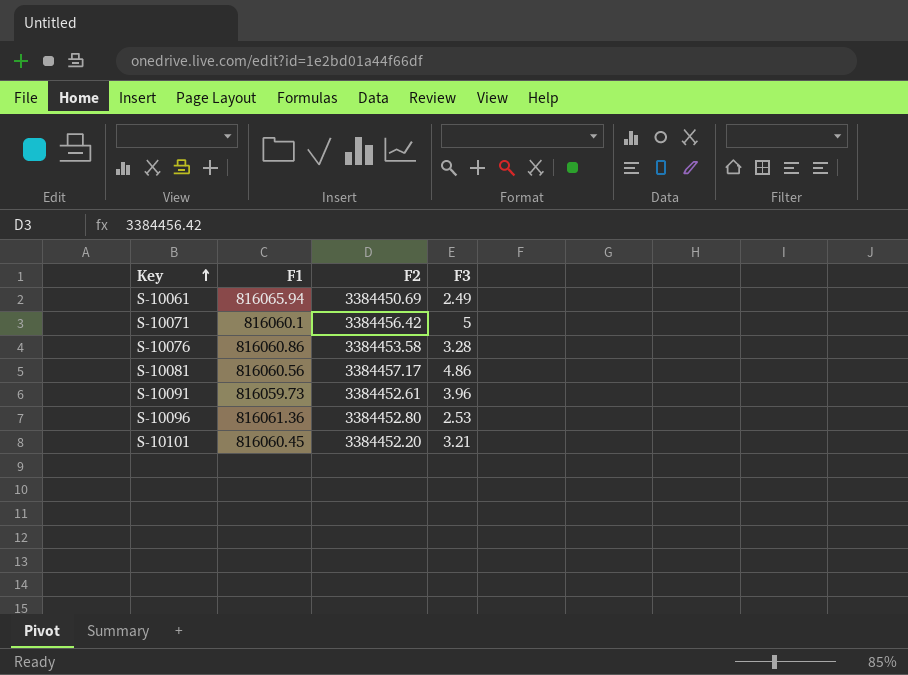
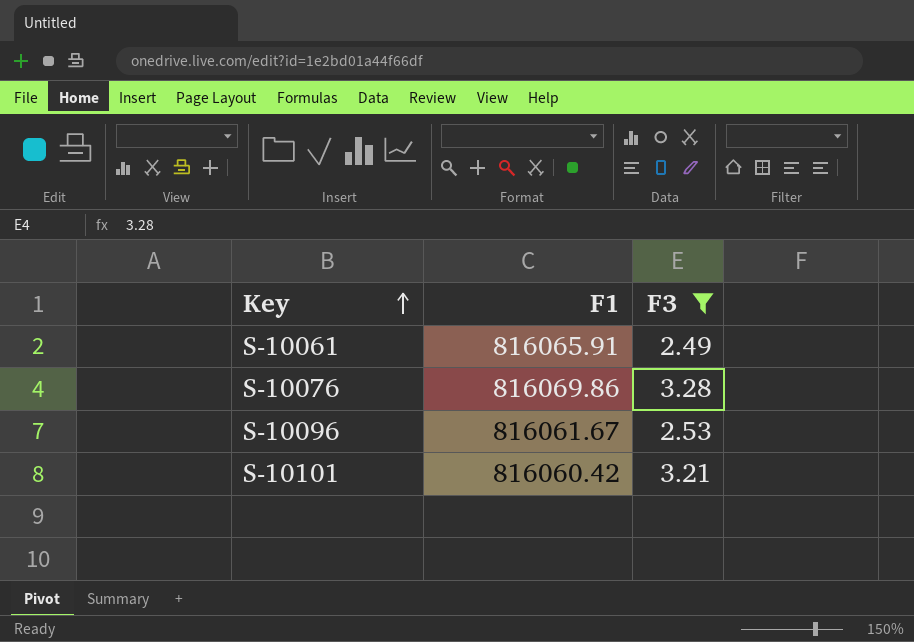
filter: none -> F3 <= 3.28
column F2 | position: 3 -> none
S-10061 | F1: 816065.94 -> 816065.91
S-10076 | F1: 816060.86 -> 816069.86
S-10096 | F1: 816061.36 -> 816061.67
S-10101 | F1: 816060.45 -> 816060.42

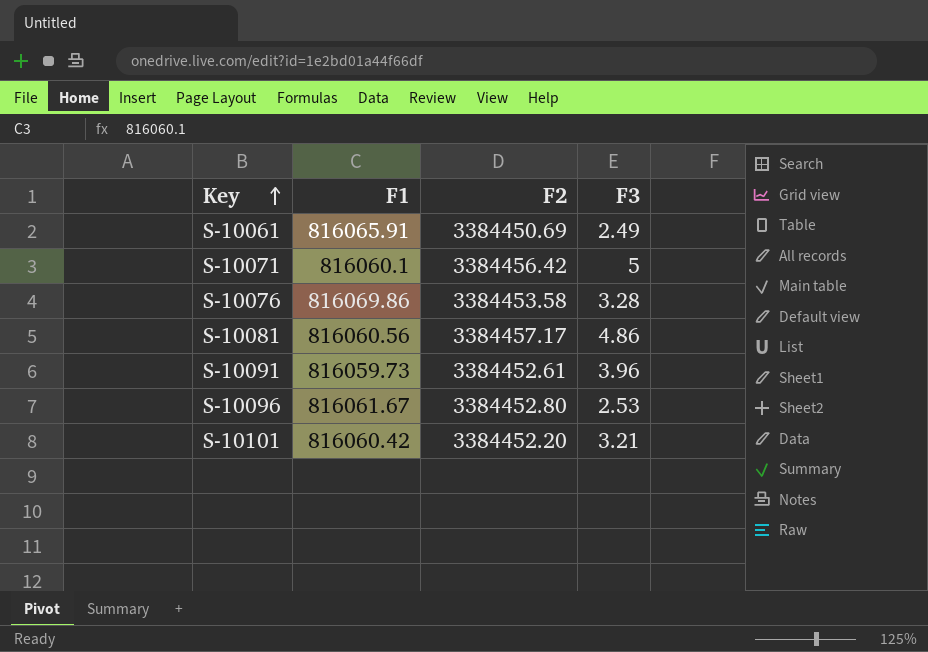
filter: F3 <= 3.28 -> none
column F2 | position: none -> 3

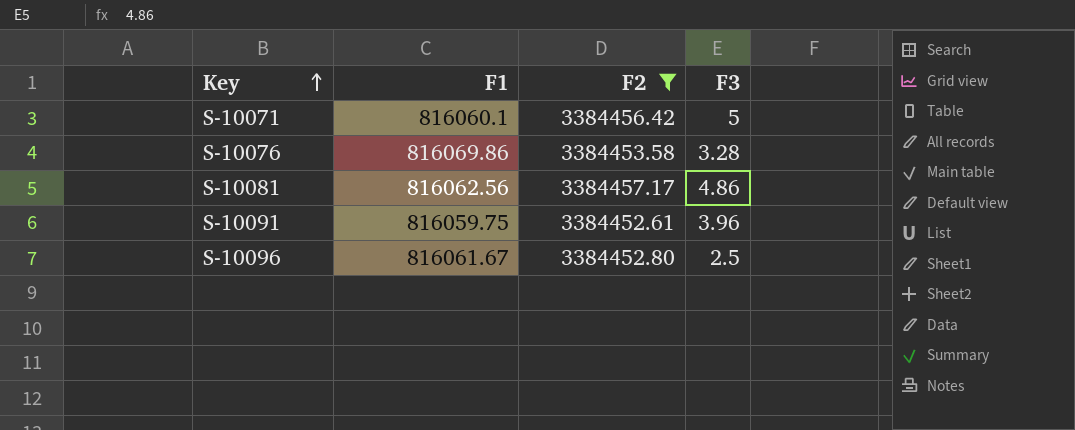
filter: none -> F2 >= 3384452.61
S-10081 | F1: 816060.56 -> 816062.56
S-10091 | F1: 816059.73 -> 816059.75
S-10096 | F3: 2.53 -> 2.5

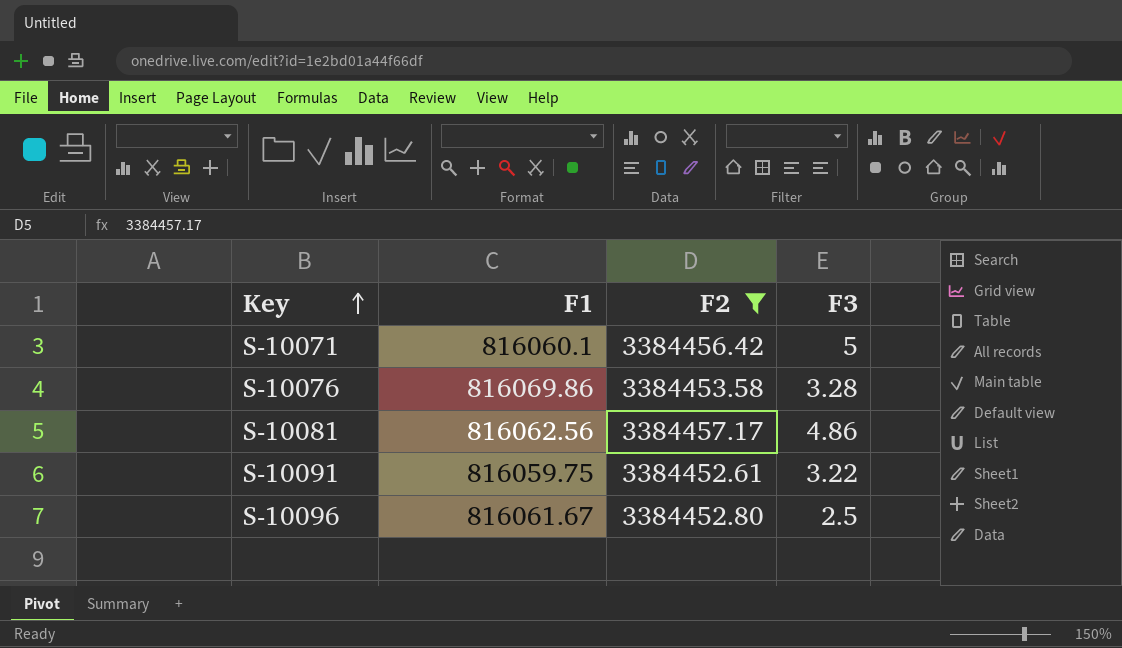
S-10091 | F3: 3.96 -> 3.22

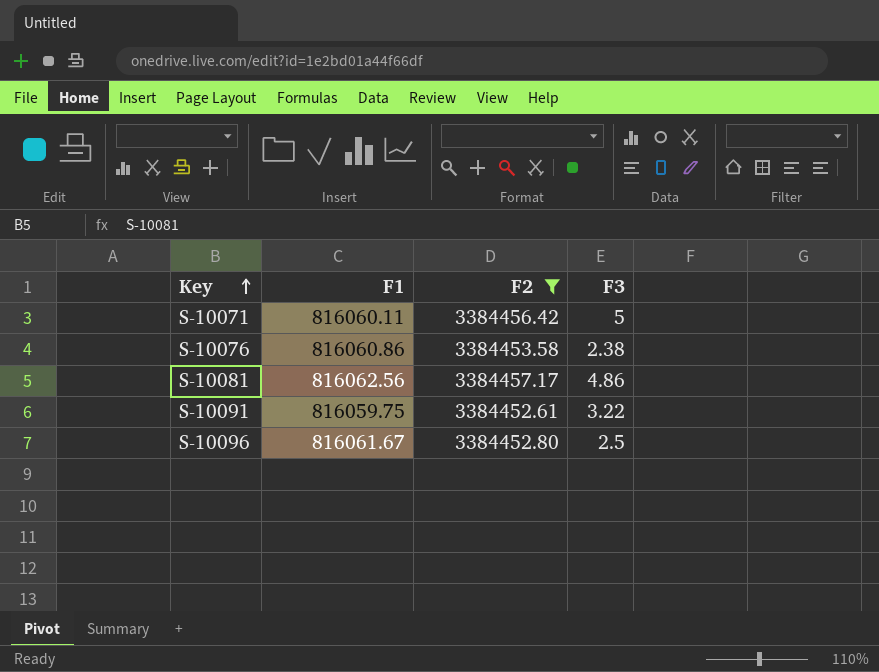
S-10071 | F1: 816060.1 -> 816060.11
S-10076 | F1: 816069.86 -> 816060.86
S-10076 | F3: 3.28 -> 2.38

